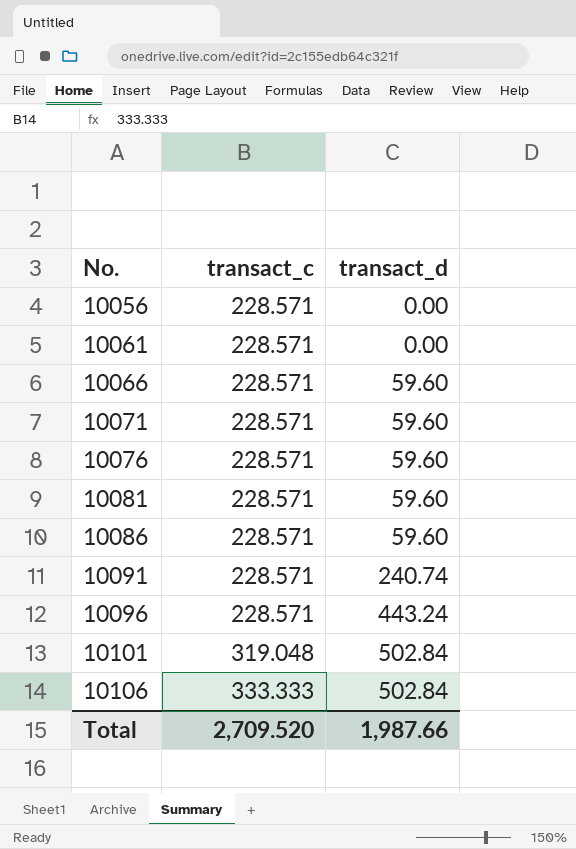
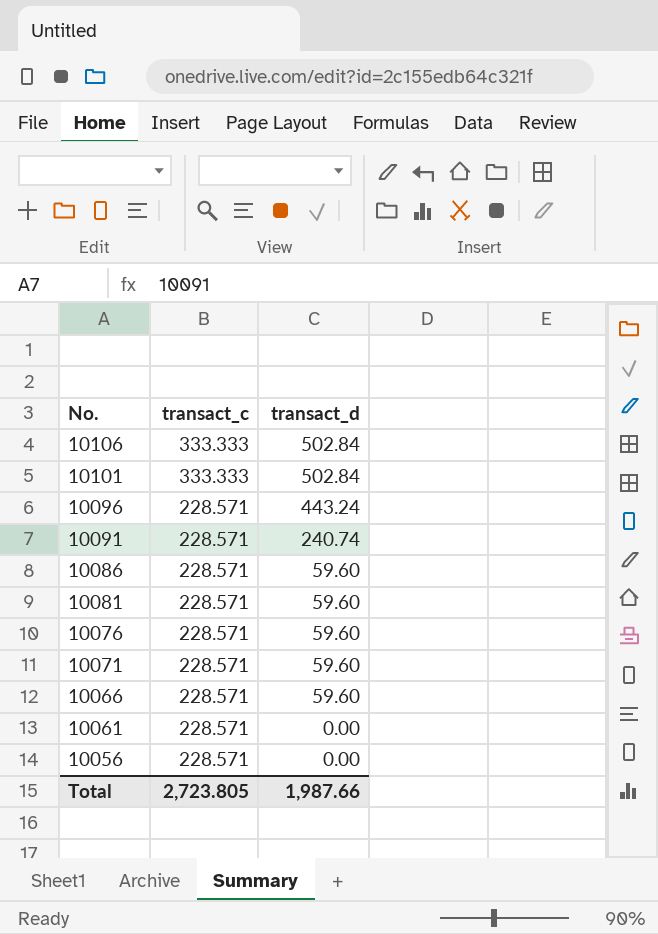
row order: No. ascending -> No. descending
10101 | transact_c: 319.048 -> 333.333
Total | transact_c: 2,709.520 -> 2,723.805

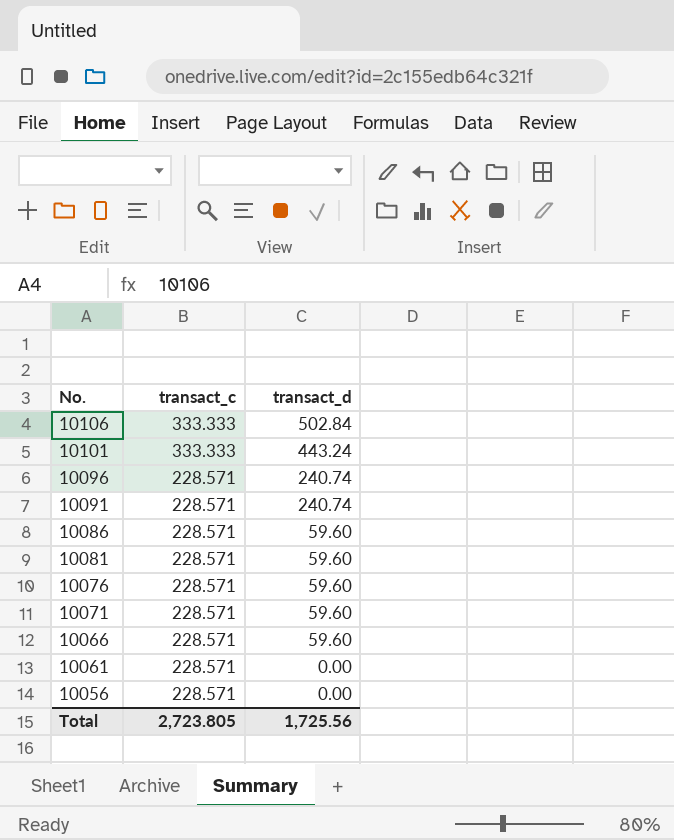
10101 | transact_d: 502.84 -> 443.24
10096 | transact_d: 443.24 -> 240.74
Total | transact_d: 1,987.66 -> 1,725.56

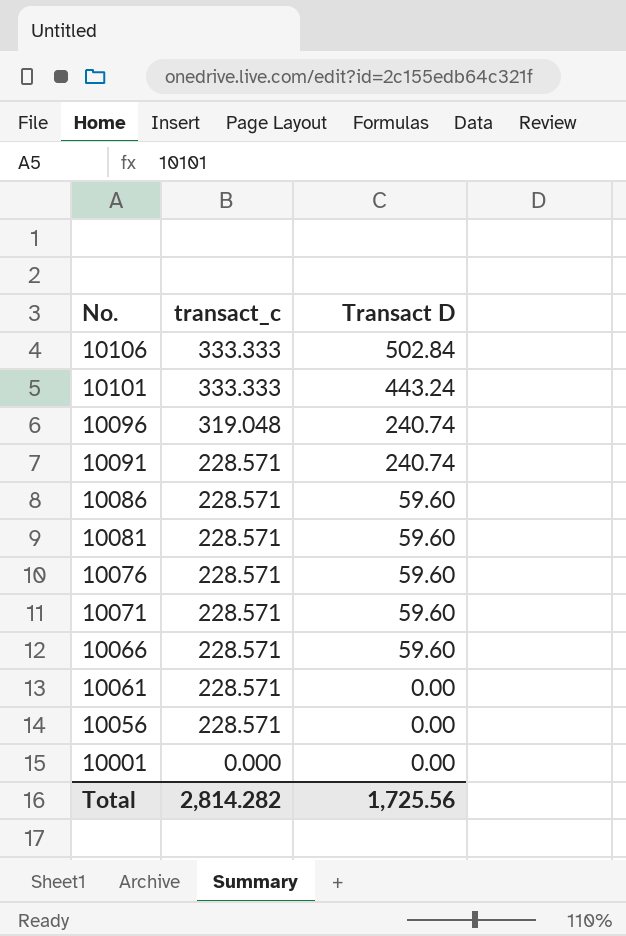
column name: transact_d -> Transact D
10096 | transact_c: 228.571 -> 319.048
row 10001: none -> 0.000 | 0.00
Total | transact_c: 2,723.805 -> 2,814.282

